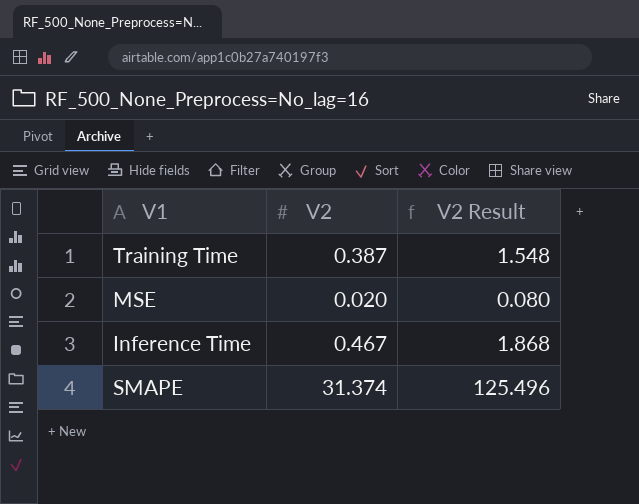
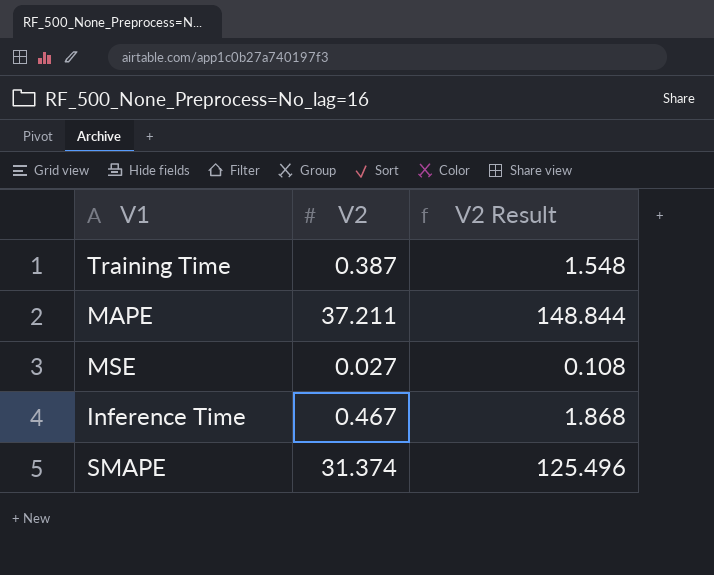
row MAPE: none -> 37.211 | 148.844
MSE | V2: 0.020 -> 0.027
MSE | V2 Result: 0.080 -> 0.108

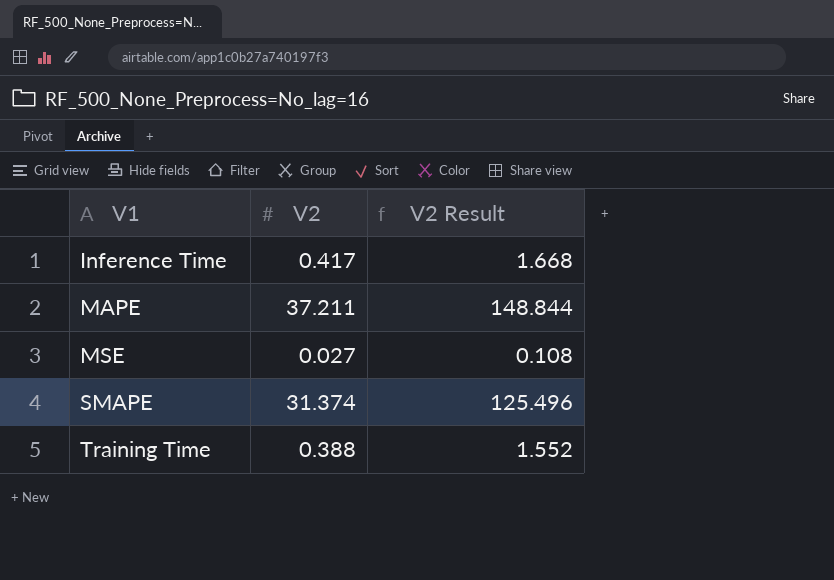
row order: none -> V1 ascending
Inference Time | V2: 0.467 -> 0.417
Inference Time | V2 Result: 1.868 -> 1.668
Training Time | V2: 0.387 -> 0.388
Training Time | V2 Result: 1.548 -> 1.552

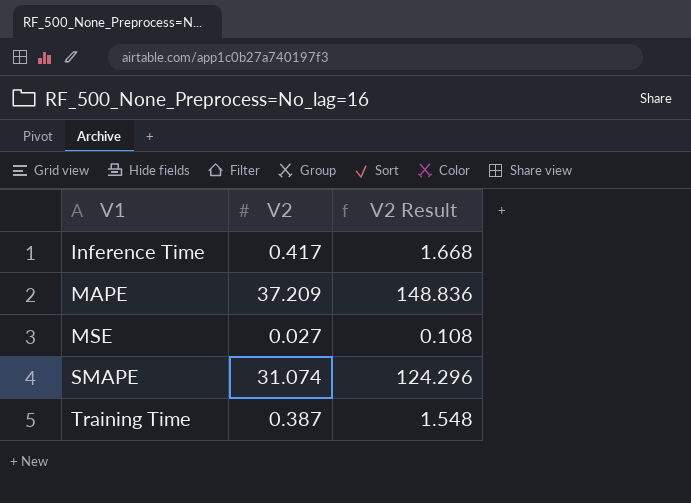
MAPE | V2: 37.211 -> 37.209
MAPE | V2 Result: 148.844 -> 148.836
SMAPE | V2: 31.374 -> 31.074
SMAPE | V2 Result: 125.496 -> 124.296
Training Time | V2: 0.388 -> 0.387
Training Time | V2 Result: 1.552 -> 1.548

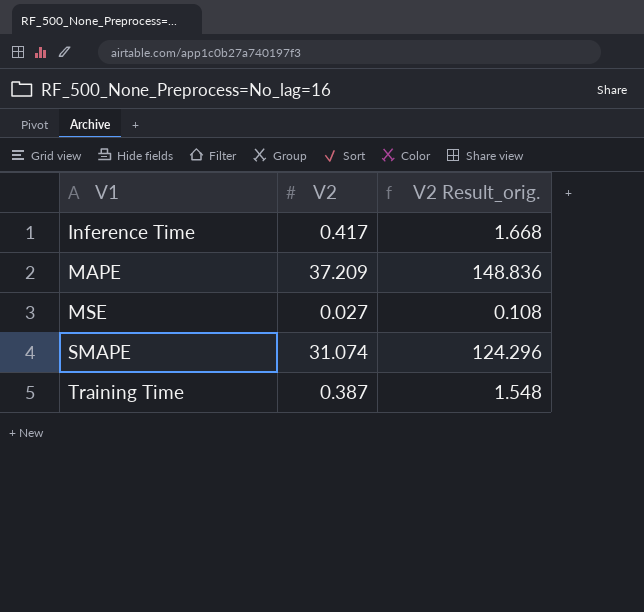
column name: V2 Result -> V2 Result_orig.

